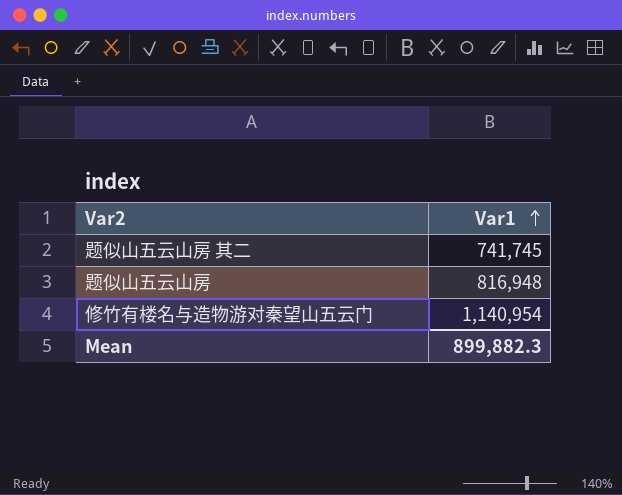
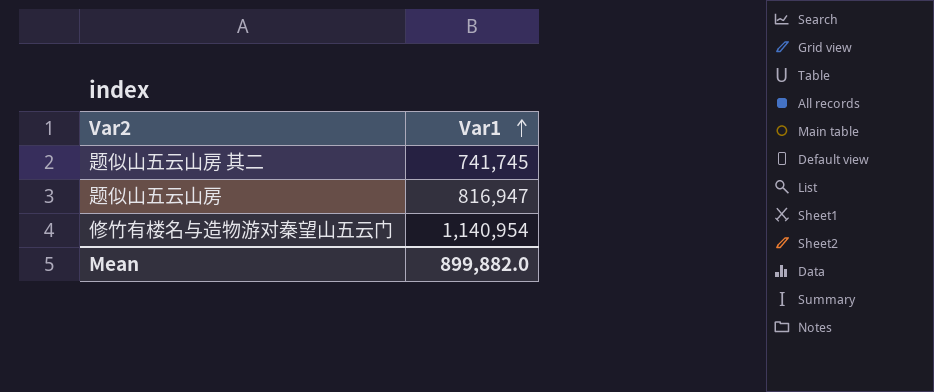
题似山五云山房 | Var1: 816,948 -> 816,947
Mean | Var1: 899,882.3 -> 899,882.0

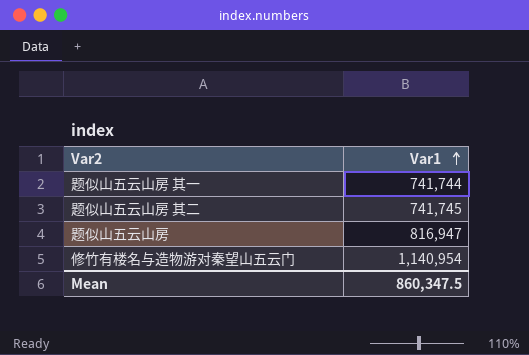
row 题似山五云山房 其一: none -> 741,744
Mean | Var1: 899,882.0 -> 860,347.5

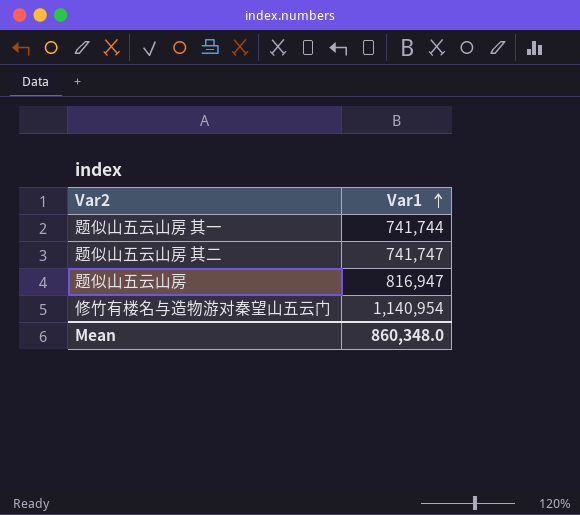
题似山五云山房 其二 | Var1: 741,745 -> 741,747
Mean | Var1: 860,347.5 -> 860,348.0

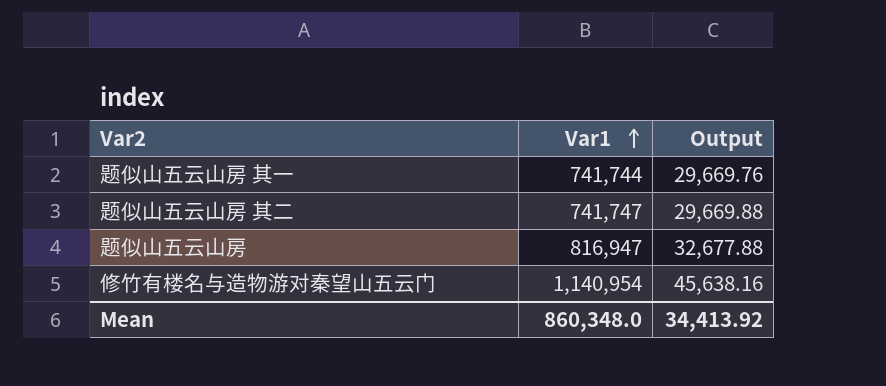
column Output | formula: none -> [Var1] * 0.04

